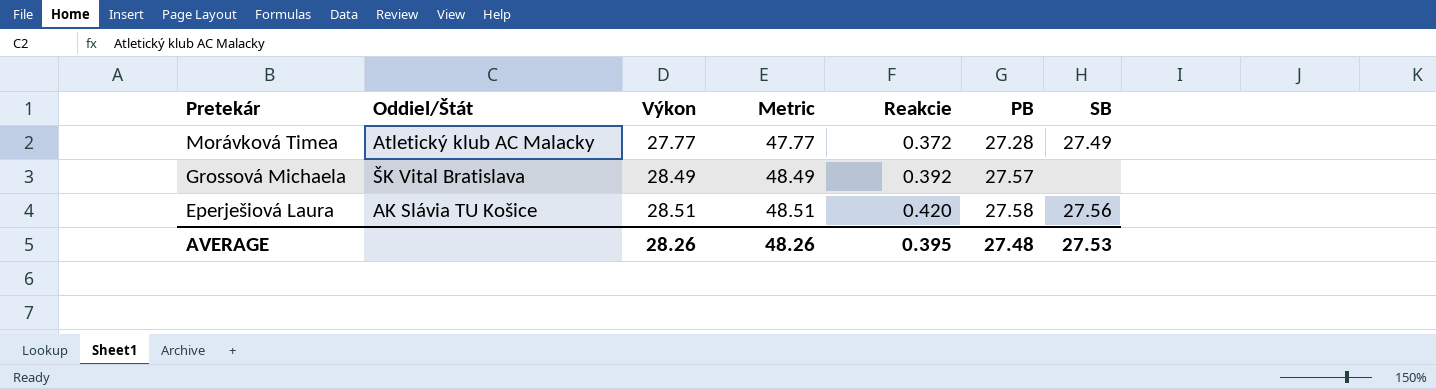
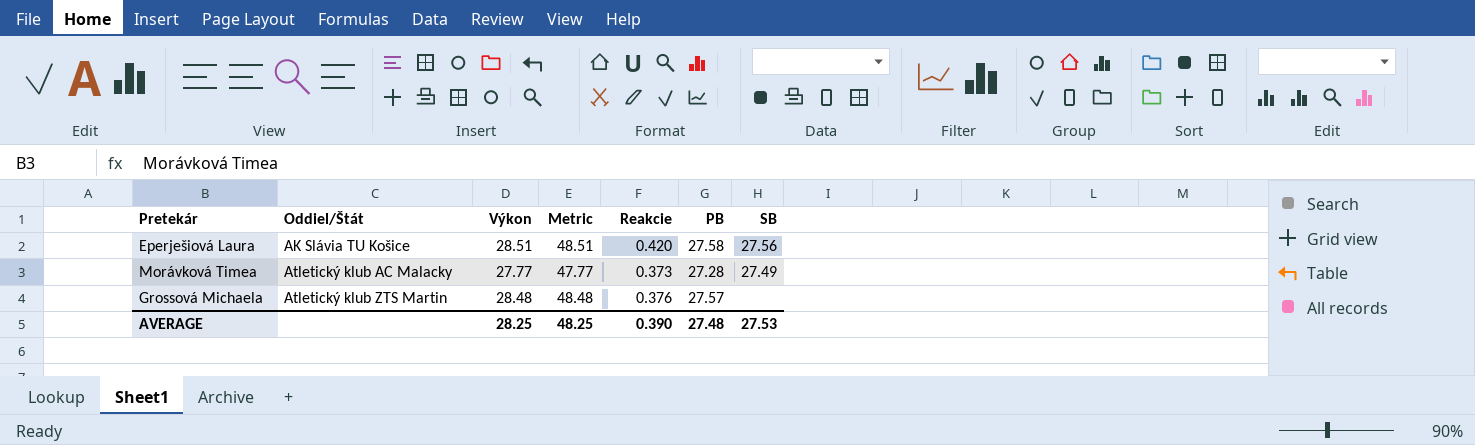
row order: Pretekár descending -> Oddiel/Štát ascending
Morávková Timea | Reakcie: 0.372 -> 0.373
Grossová Michaela | Oddiel/Štát: ŠK Vital Bratislava -> Atletický klub ZTS Martin
Grossová Michaela | Výkon: 28.49 -> 28.48
Grossová Michaela | Metric: 48.49 -> 48.48
Grossová Michaela | Reakcie: 0.392 -> 0.376
AVERAGE | Výkon: 28.26 -> 28.25
AVERAGE | Metric: 48.26 -> 48.25
AVERAGE | Reakcie: 0.395 -> 0.390

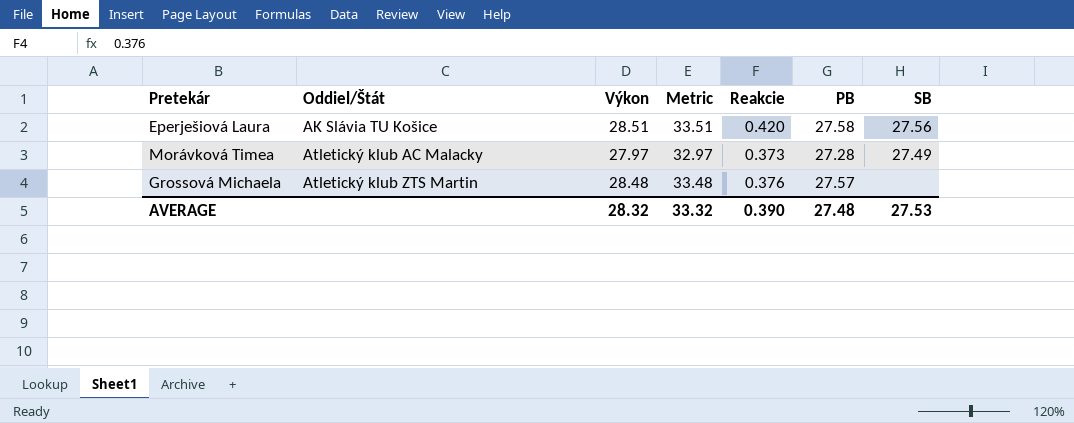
column Metric | formula: [Výkon] + 20 -> [Výkon] + 5
Morávková Timea | Výkon: 27.77 -> 27.97
AVERAGE | Výkon: 28.25 -> 28.32
AVERAGE | Metric: 48.25 -> 33.32

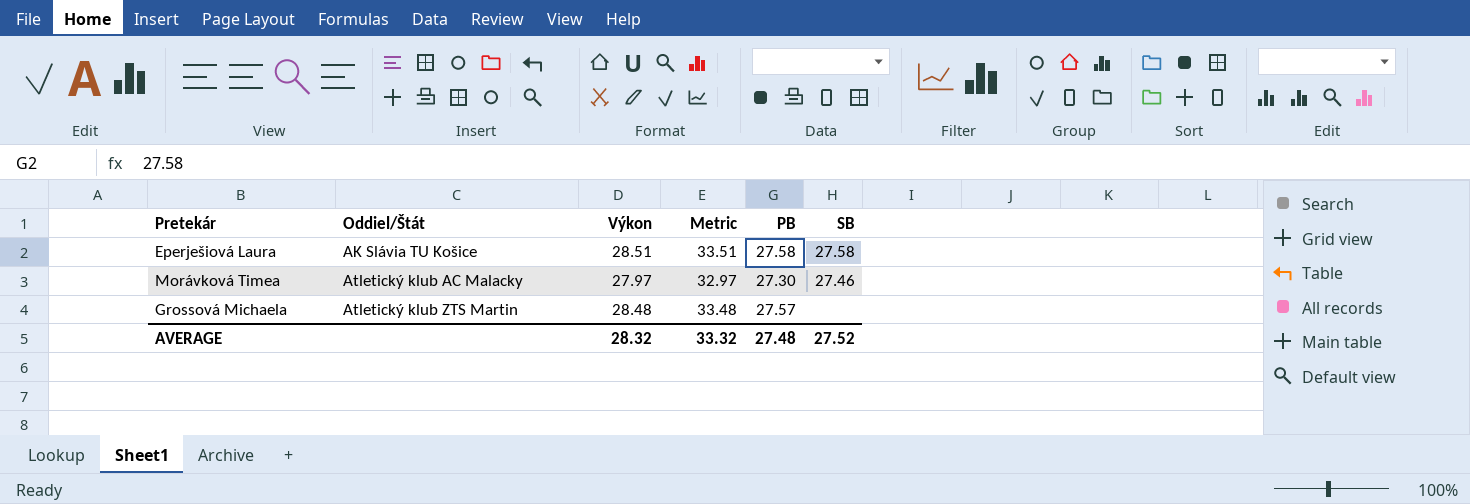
column Reakcie | position: 5 -> none
Eperješiová Laura | SB: 27.56 -> 27.58
Morávková Timea | PB: 27.28 -> 27.30
Morávková Timea | SB: 27.49 -> 27.46
AVERAGE | SB: 27.53 -> 27.52

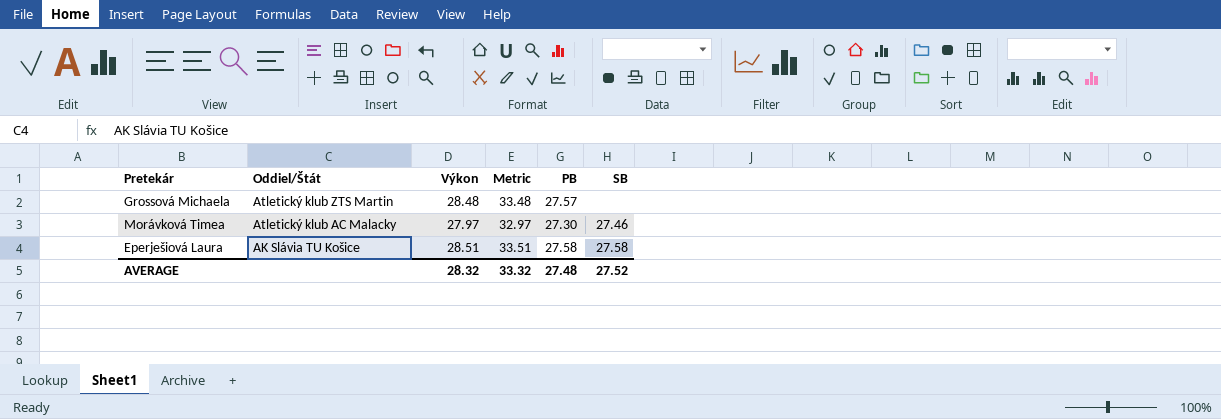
row order: Oddiel/Štát ascending -> Oddiel/Štát descending

